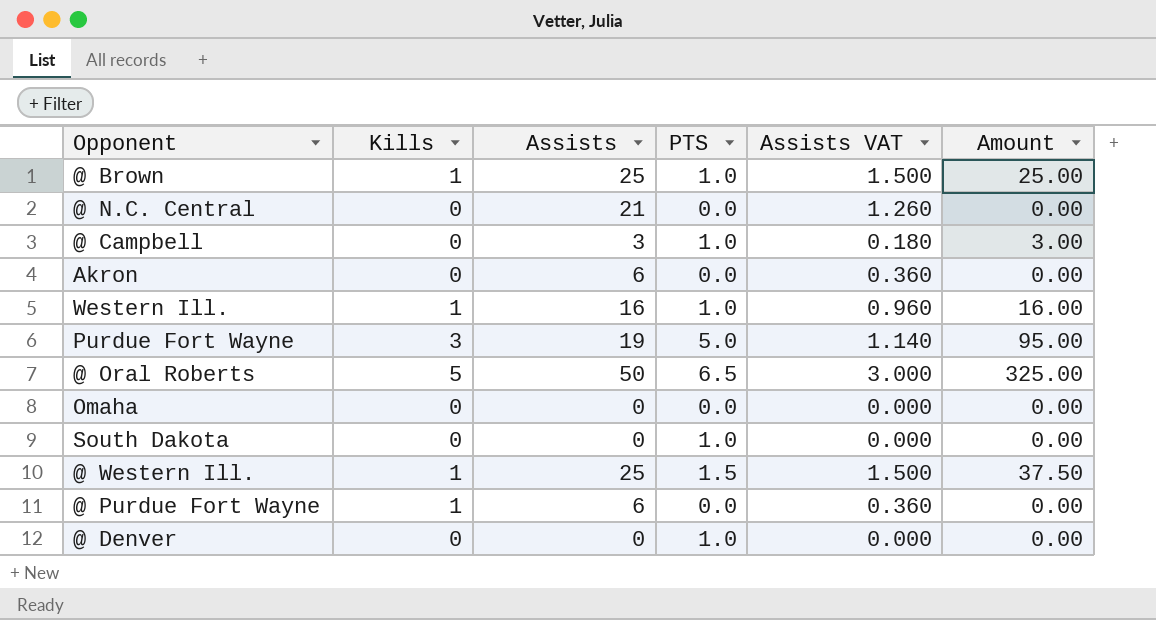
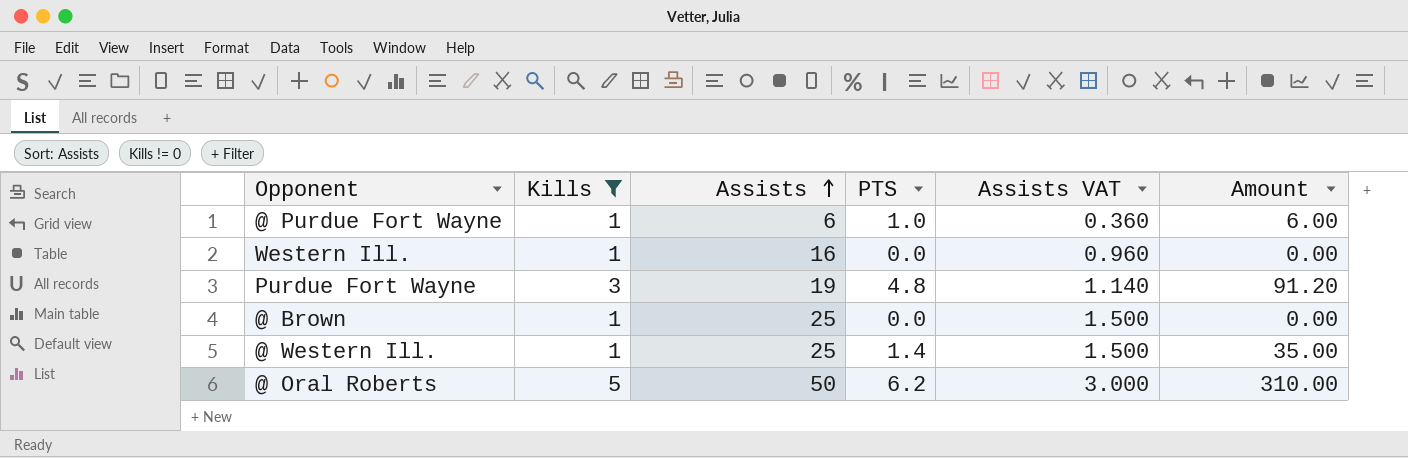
filter: none -> Kills != 0
row order: none -> Assists ascending
@ Purdue Fort Wayne | PTS: 0.0 -> 1.0
@ Purdue Fort Wayne | Amount: 0.00 -> 6.00
Western Ill. | PTS: 1.0 -> 0.0
Western Ill. | Amount: 16.00 -> 0.00
Purdue Fort Wayne | PTS: 5.0 -> 4.8
Purdue Fort Wayne | Amount: 95.00 -> 91.20
@ Brown | PTS: 1.0 -> 0.0
@ Brown | Amount: 25.00 -> 0.00
@ Western Ill. | PTS: 1.5 -> 1.4
@ Western Ill. | Amount: 37.50 -> 35.00
@ Oral Roberts | PTS: 6.5 -> 6.2
@ Oral Roberts | Amount: 325.00 -> 310.00

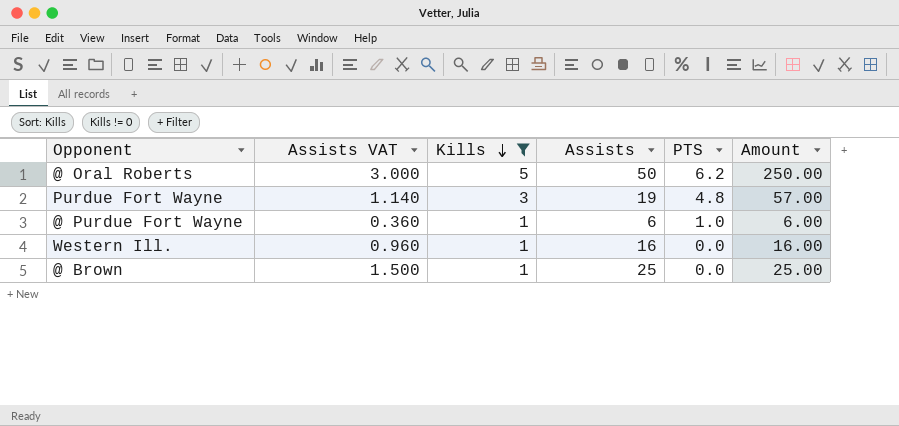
row order: Assists ascending -> Kills descending
column Assists VAT | position: 5 -> 2
column Amount | formula: [Assists] * [PTS] -> [Kills] * [Assists]
row @ Western Ill.: 1 | 25 | 1.4 | 1.500 | 35.00 -> none

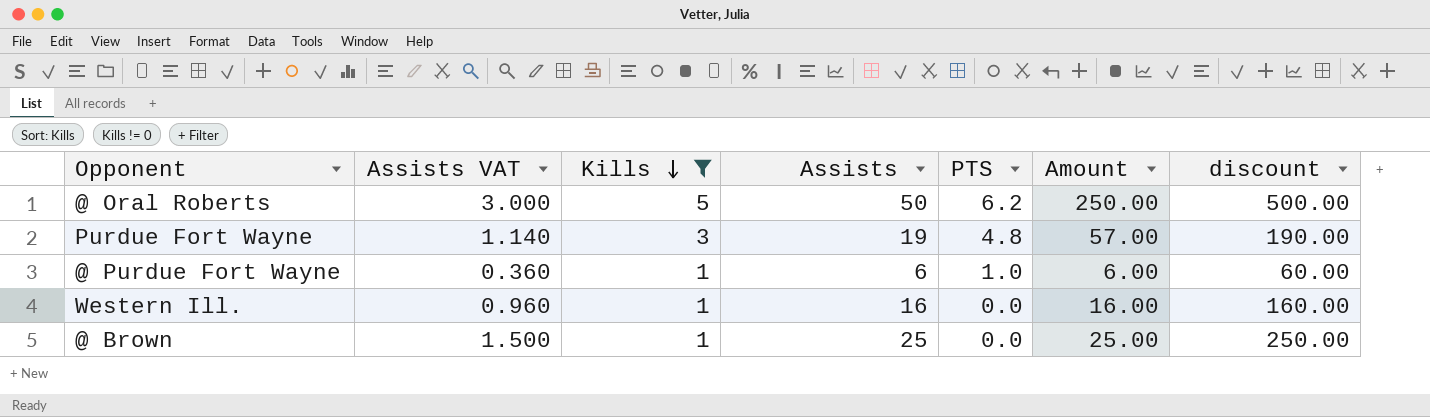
column discount | formula: none -> [Assists] * 10

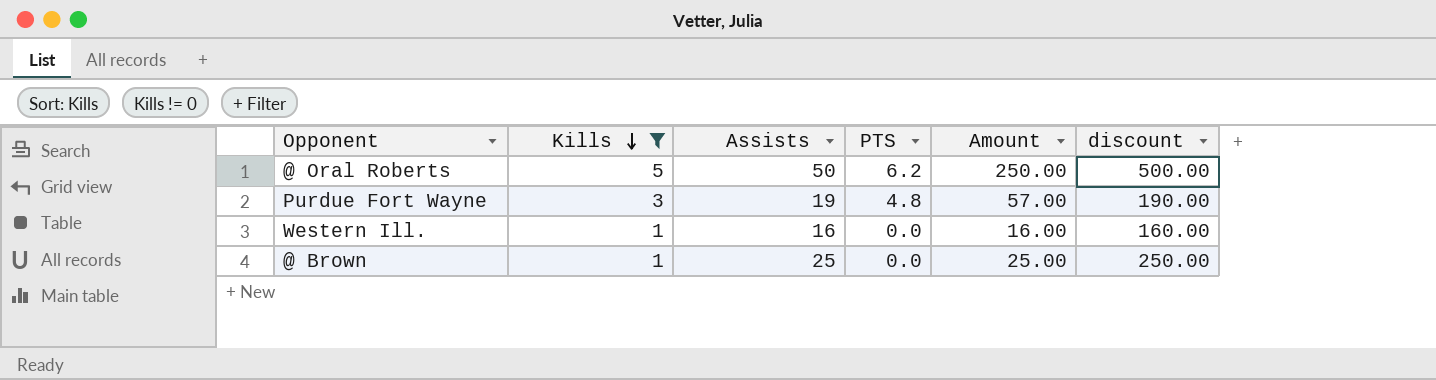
column Assists VAT | formula: [Assists] * 0.06 -> none
row @ Purdue Fort Wayne: 0.360 | 1 | 6 | 1.0 | 6.00 | 60.00 -> none

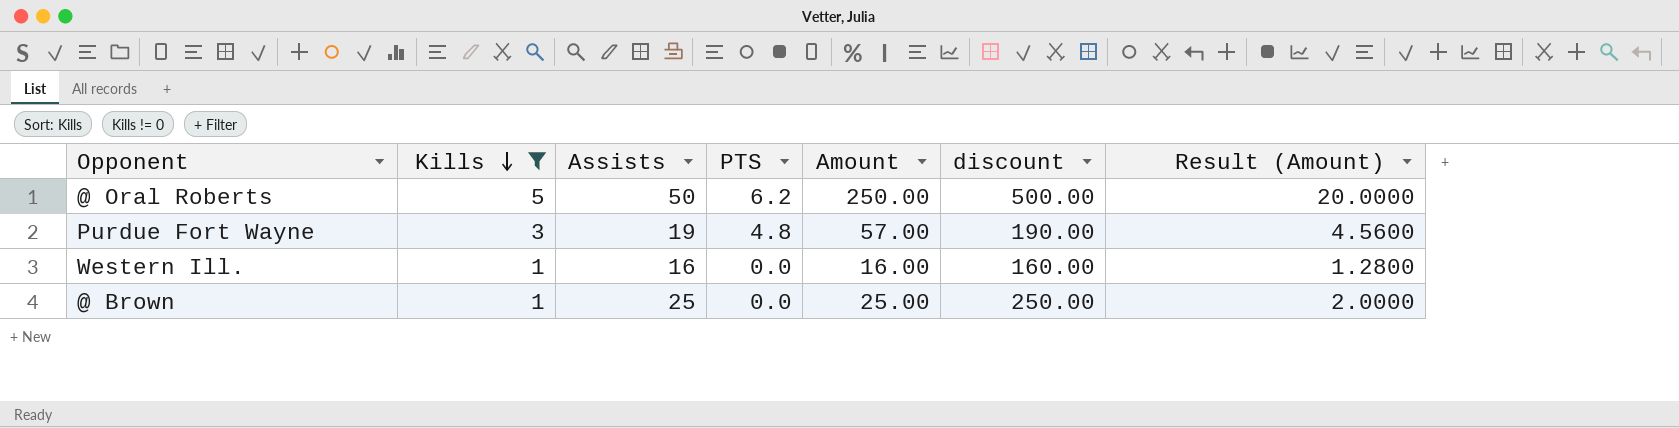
column Result (Amount) | formula: none -> [Amount] * 0.08

